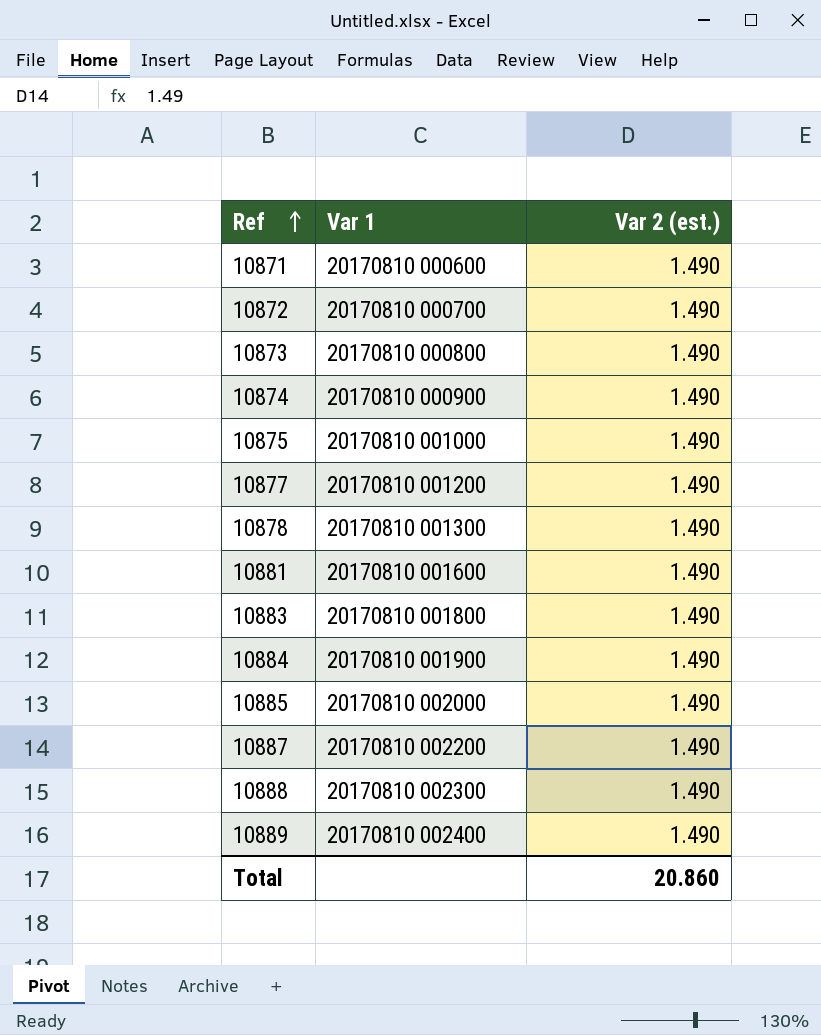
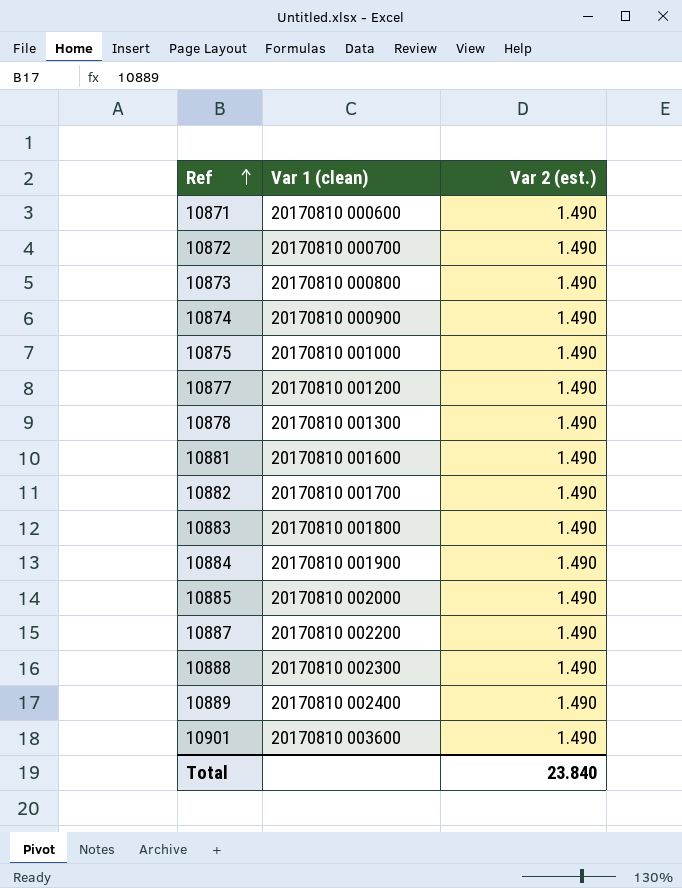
column name: Var 1 -> Var 1 (clean)
row 10882: none -> 20170810 001700 | 1.490
row 10901: none -> 20170810 003600 | 1.490
Total | Var 2 (est.): 20.860 -> 23.840

